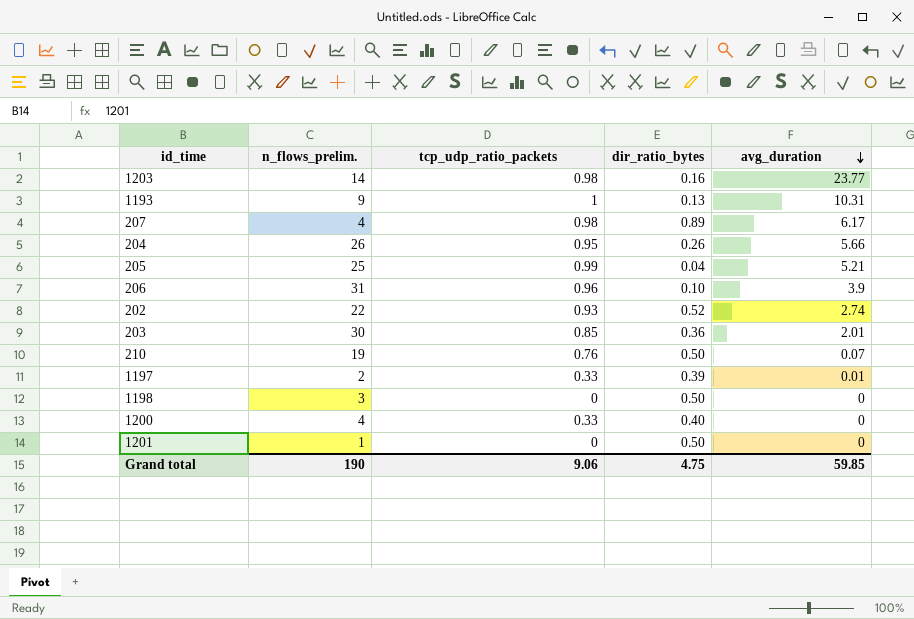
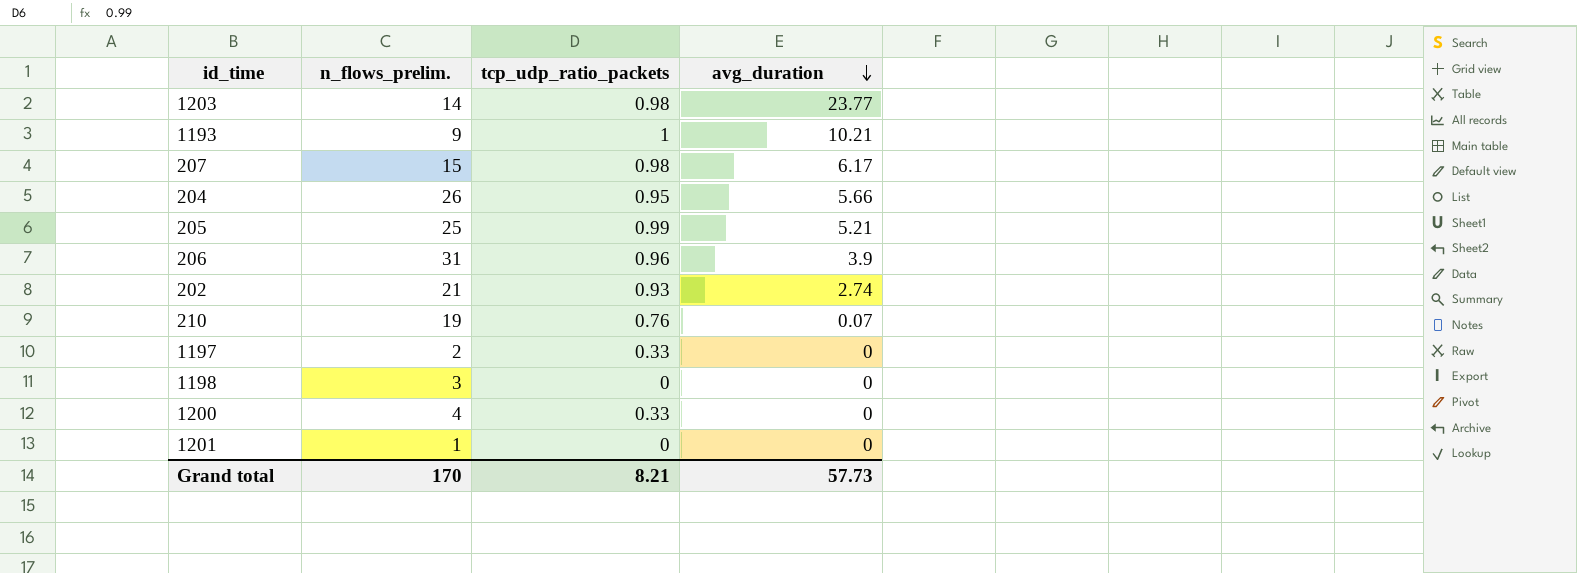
column dir_ratio_bytes | position: 4 -> none
row 203: 30 | 0.85 | 0.36 | 2.01 -> none
1193 | avg_duration: 10.31 -> 10.21
207 | n_flows_prelim.: 4 -> 15
202 | n_flows_prelim.: 22 -> 21
1197 | avg_duration: 0.01 -> 0
Grand total | n_flows_prelim.: 190 -> 170
Grand total | tcp_udp_ratio_packets: 9.06 -> 8.21
Grand total | avg_duration: 59.85 -> 57.73

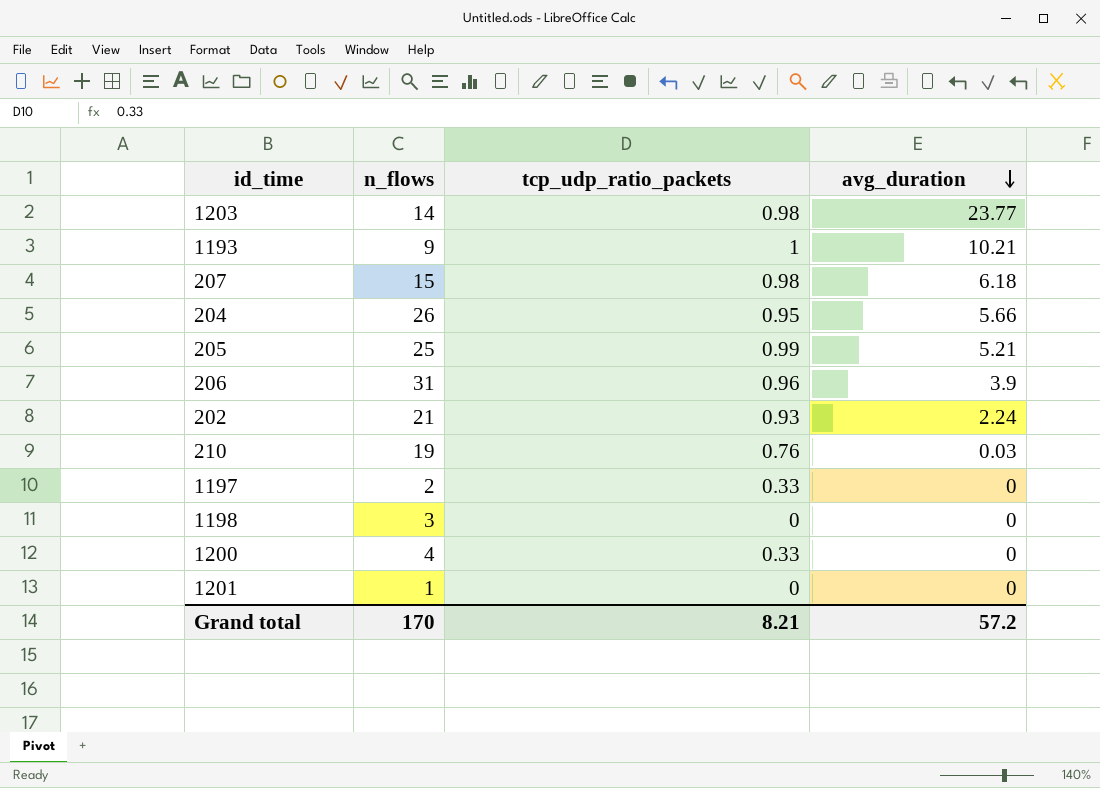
column name: n_flows_prelim. -> n_flows
207 | avg_duration: 6.17 -> 6.18
202 | avg_duration: 2.74 -> 2.24
210 | avg_duration: 0.07 -> 0.03
Grand total | avg_duration: 57.73 -> 57.2

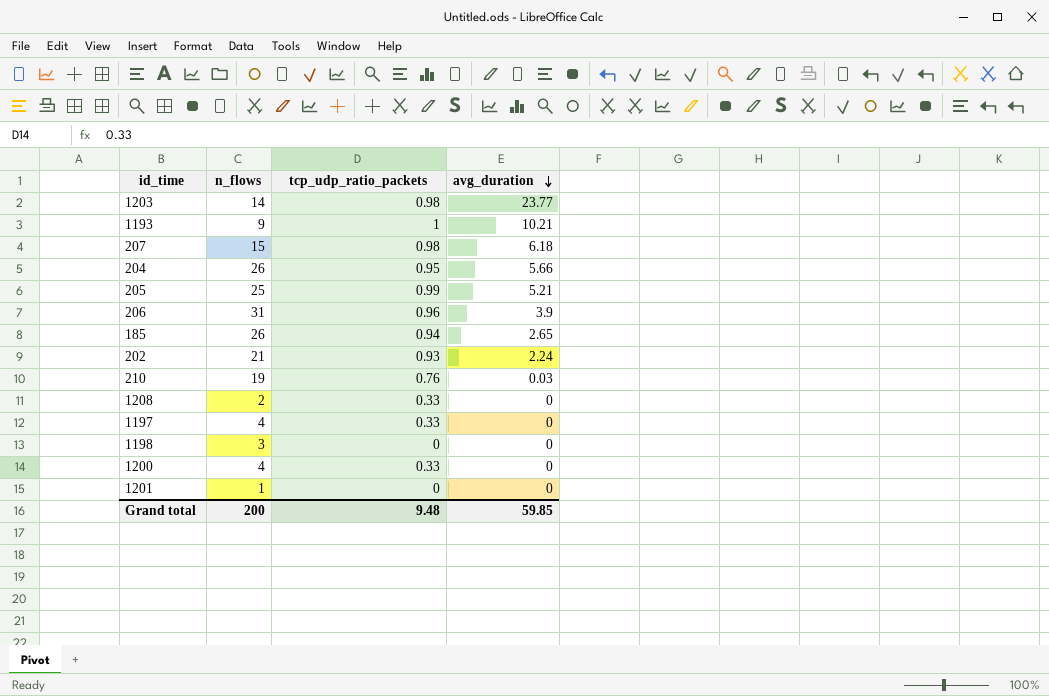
row 185: none -> 26 | 0.94 | 2.65
row 1208: none -> 2 | 0.33 | 0
1197 | n_flows: 2 -> 4
Grand total | n_flows: 170 -> 200
Grand total | tcp_udp_ratio_packets: 8.21 -> 9.48
Grand total | avg_duration: 57.2 -> 59.85

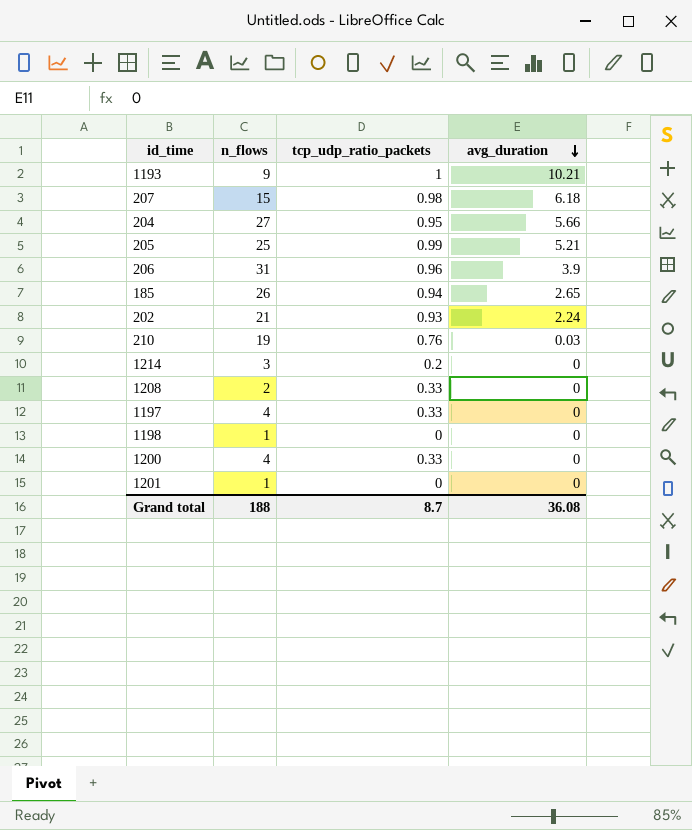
row 1203: 14 | 0.98 | 23.77 -> none
204 | n_flows: 26 -> 27
row 1214: none -> 3 | 0.2 | 0
1198 | n_flows: 3 -> 1
Grand total | n_flows: 200 -> 188
Grand total | tcp_udp_ratio_packets: 9.48 -> 8.7
Grand total | avg_duration: 59.85 -> 36.08

